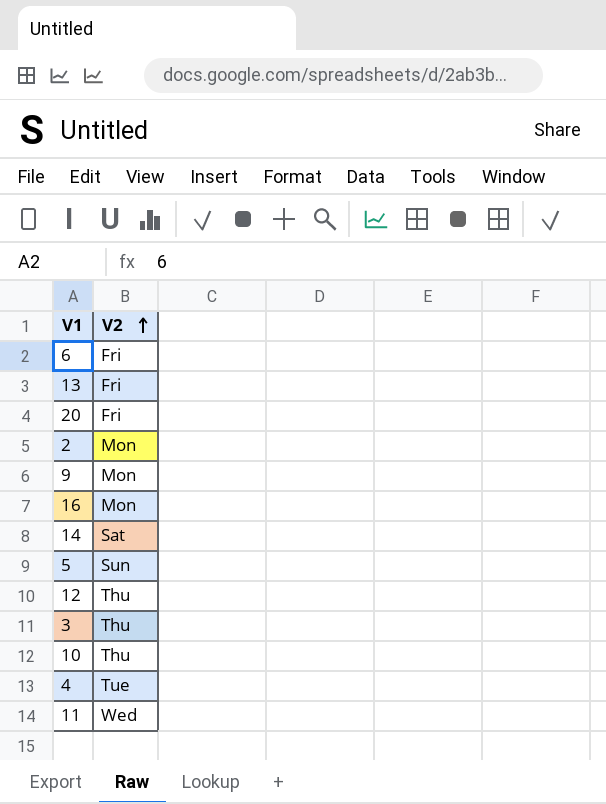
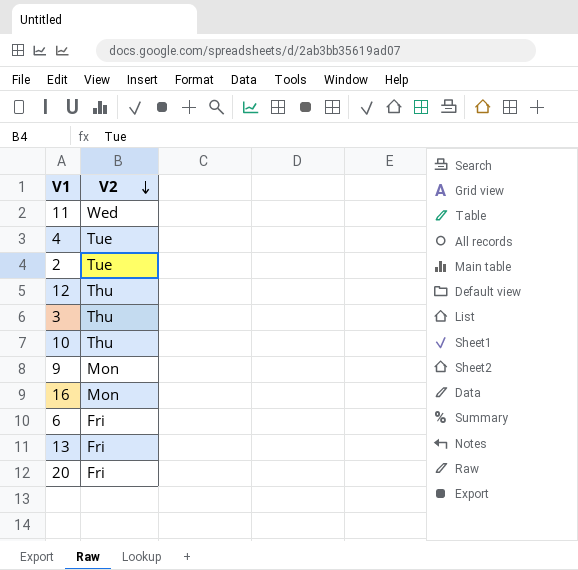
row order: V2 ascending -> V2 descending
row 14: Sat -> none
row 5: Sun -> none
2 | V2: Mon -> Tue

